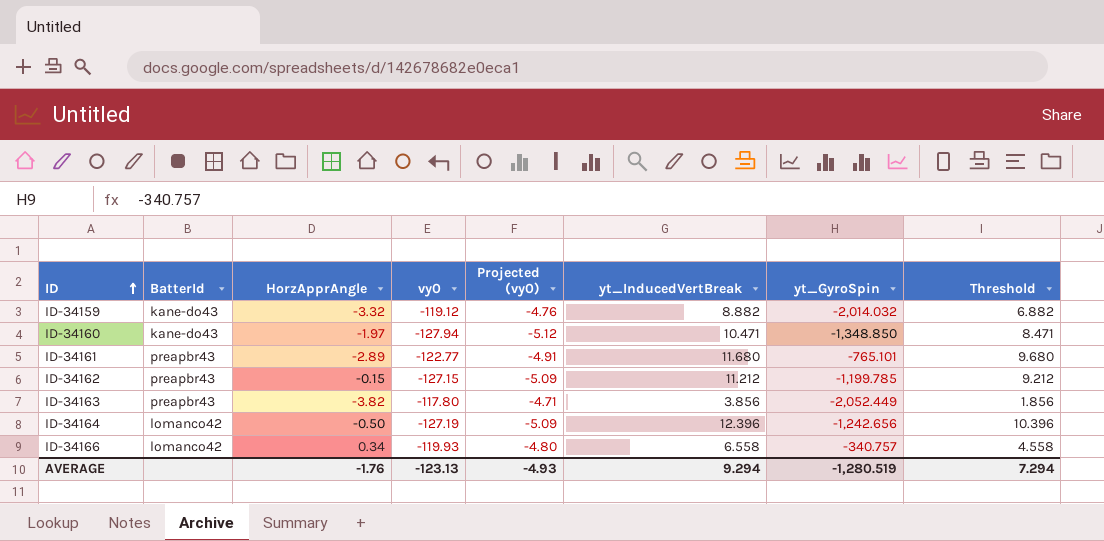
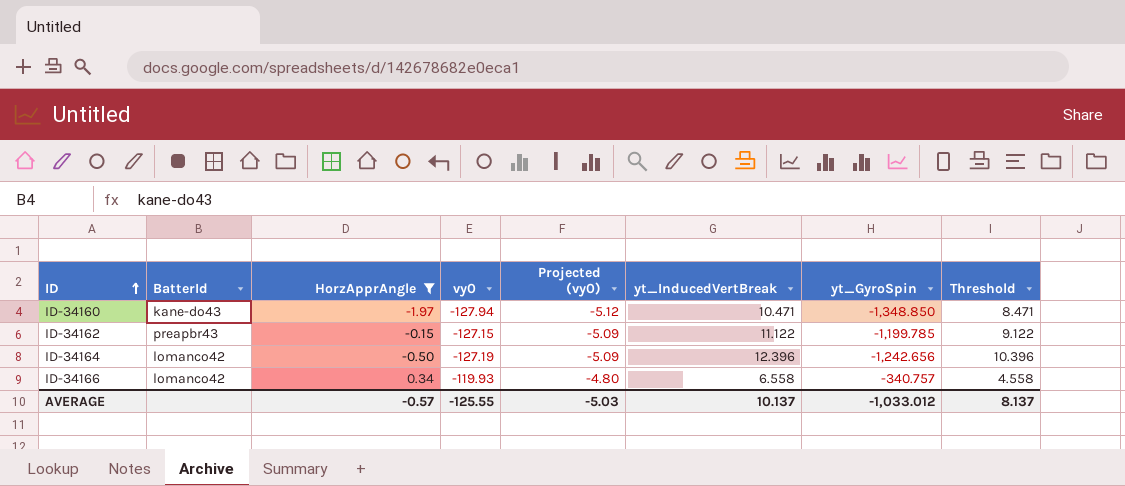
filter: none -> HorzApprAngle >= -1.97
ID-34162 | yt_InducedVertBreak: 11.212 -> 11.122
ID-34162 | Threshold: 9.212 -> 9.122
AVERAGE | HorzApprAngle: -1.76 -> -0.57
AVERAGE | vy0: -123.13 -> -125.55
AVERAGE | Projected (vy0): -4.93 -> -5.03
AVERAGE | yt_InducedVertBreak: 9.294 -> 10.137
AVERAGE | yt_GyroSpin: -1,280.519 -> -1,033.012
AVERAGE | Threshold: 7.294 -> 8.137

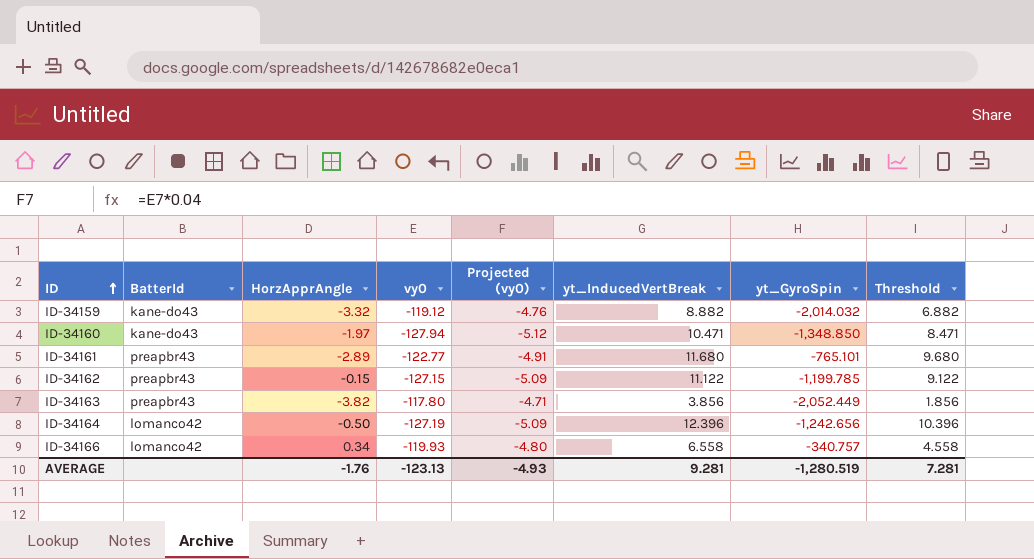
filter: HorzApprAngle >= -1.97 -> none
AVERAGE | HorzApprAngle: -0.57 -> -1.76
AVERAGE | vy0: -125.55 -> -123.13
AVERAGE | Projected (vy0): -5.03 -> -4.93
AVERAGE | yt_InducedVertBreak: 10.137 -> 9.281
AVERAGE | yt_GyroSpin: -1,033.012 -> -1,280.519
AVERAGE | Threshold: 8.137 -> 7.281

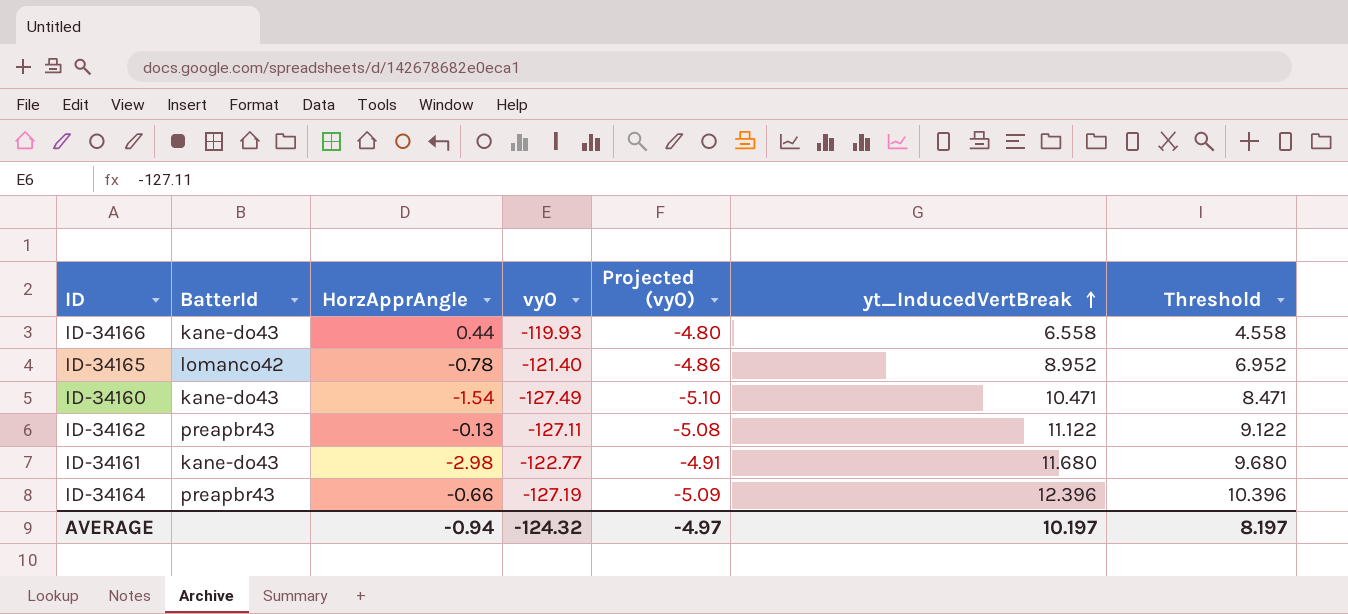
row order: ID ascending -> yt_InducedVertBreak ascending
column yt_GyroSpin | position: 7 -> none
row ID-34159: kane-do43 | -3.32 | -119.12 | -4.76 | 8.882 | -2,014.032 | 6.882 -> none
row ID-34163: preapbr43 | -3.82 | -117.80 | -4.71 | 3.856 | -2,052.449 | 1.856 -> none
ID-34166 | BatterId: lomanco42 -> kane-do43
ID-34166 | HorzApprAngle: 0.34 -> 0.44
row ID-34165: none -> lomanco42 | -0.78 | -121.40 | -4.86 | 8.952 | 6.952
ID-34160 | HorzApprAngle: -1.97 -> -1.54
ID-34160 | vy0: -127.94 -> -127.49
ID-34160 | Projected (vy0): -5.12 -> -5.10
ID-34162 | HorzApprAngle: -0.15 -> -0.13
ID-34162 | vy0: -127.15 -> -127.11
ID-34162 | Projected (vy0): -5.09 -> -5.08
ID-34161 | BatterId: preapbr43 -> kane-do43
ID-34161 | HorzApprAngle: -2.89 -> -2.98
ID-34164 | BatterId: lomanco42 -> preapbr43
ID-34164 | HorzApprAngle: -0.50 -> -0.66
AVERAGE | HorzApprAngle: -1.76 -> -0.94
AVERAGE | vy0: -123.13 -> -124.32
AVERAGE | Projected (vy0): -4.93 -> -4.97
AVERAGE | yt_InducedVertBreak: 9.281 -> 10.197
AVERAGE | Threshold: 7.281 -> 8.197

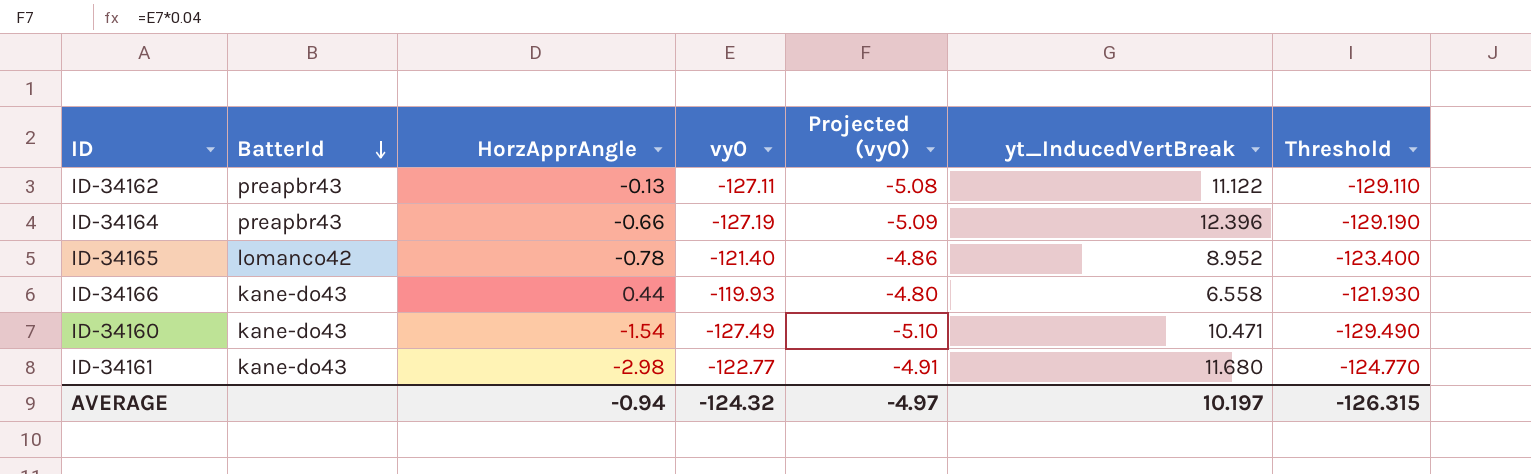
row order: yt_InducedVertBreak ascending -> BatterId descending
column Threshold | formula: [yt_InducedVertBreak] - 2 -> [vy0] - 2
AVERAGE | Threshold: 8.197 -> -126.315

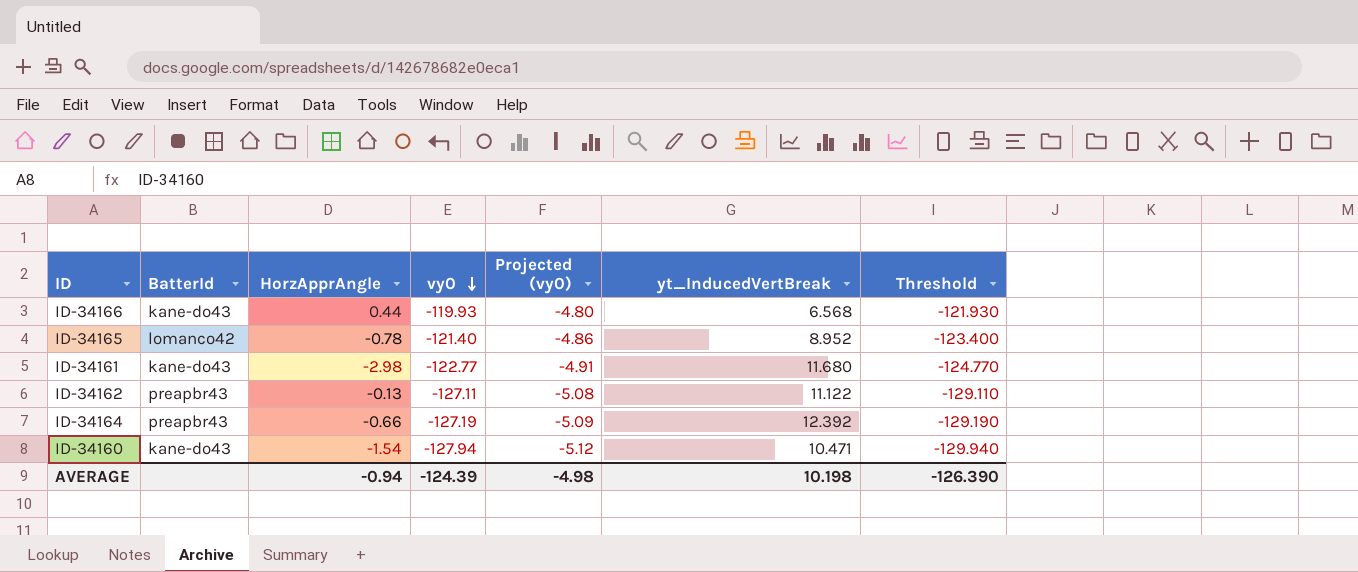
row order: BatterId descending -> vy0 descending
ID-34166 | yt_InducedVertBreak: 6.558 -> 6.568
ID-34164 | yt_InducedVertBreak: 12.396 -> 12.392
ID-34160 | vy0: -127.49 -> -127.94
ID-34160 | Projected (vy0): -5.10 -> -5.12
ID-34160 | Threshold: -129.490 -> -129.940
AVERAGE | vy0: -124.32 -> -124.39
AVERAGE | Projected (vy0): -4.97 -> -4.98
AVERAGE | yt_InducedVertBreak: 10.197 -> 10.198
AVERAGE | Threshold: -126.315 -> -126.390

